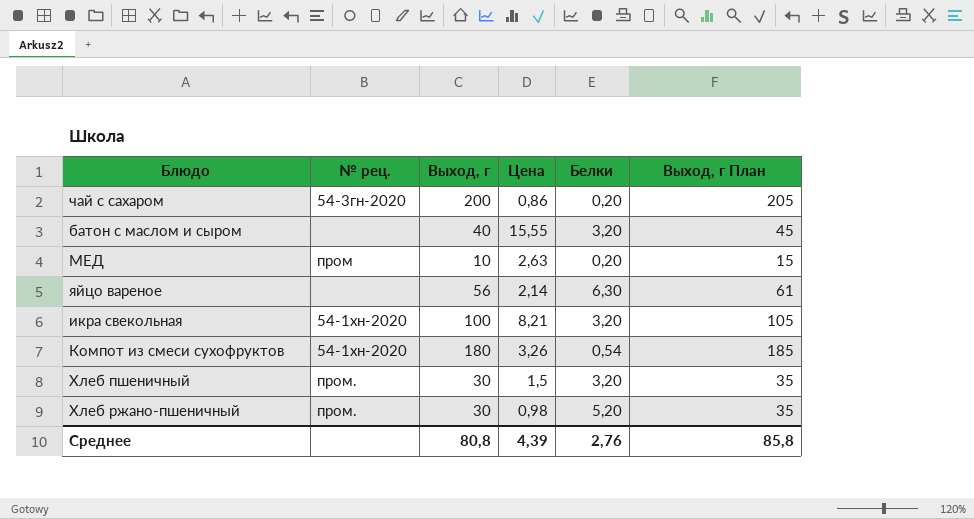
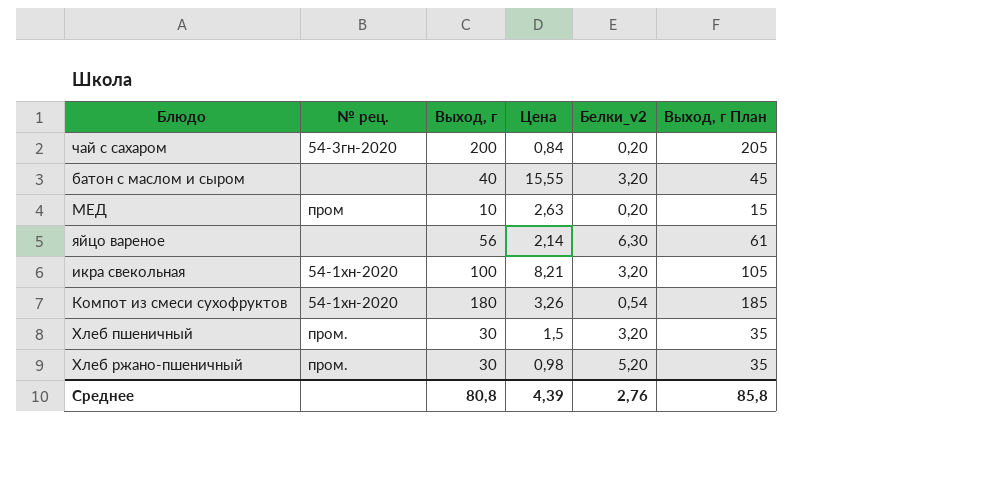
column name: Белки -> Белки_v2
чай с сахаром | Цена: 0,86 -> 0,84

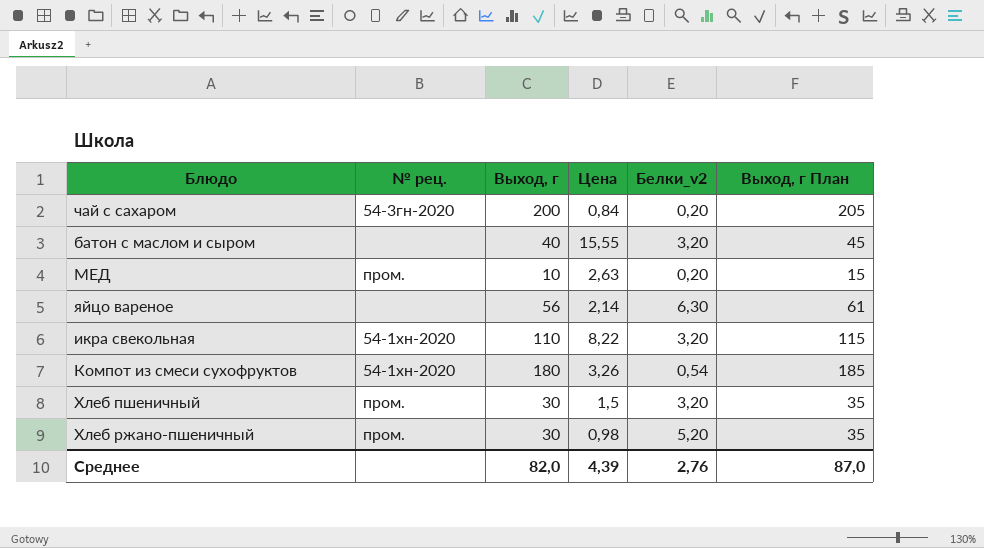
МЕД | № рец.: пром -> пром.
икра свекольная | Выход, г: 100 -> 110
икра свекольная | Цена: 8,21 -> 8,22
икра свекольная | Выход, г План: 105 -> 115
Среднее | Выход, г: 80,8 -> 82,0
Среднее | Выход, г План: 85,8 -> 87,0

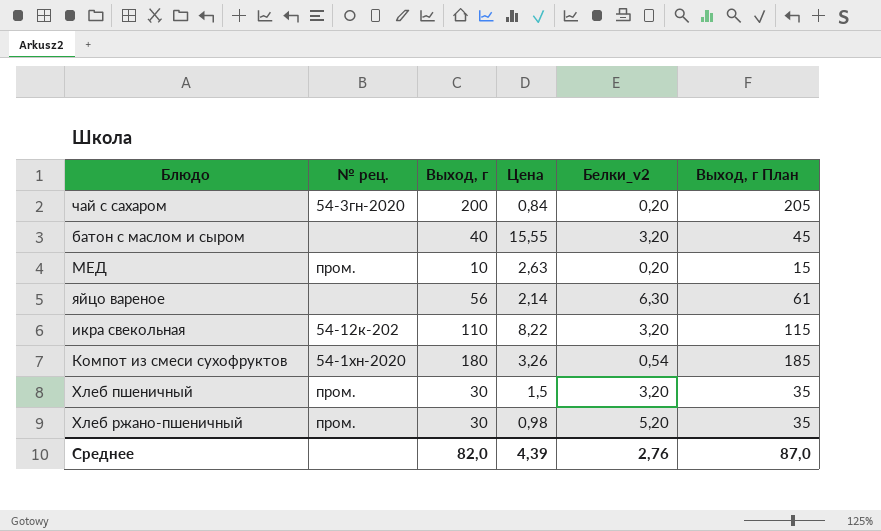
икра свекольная | № рец.: 54-1хн-2020 -> 54-12к-202

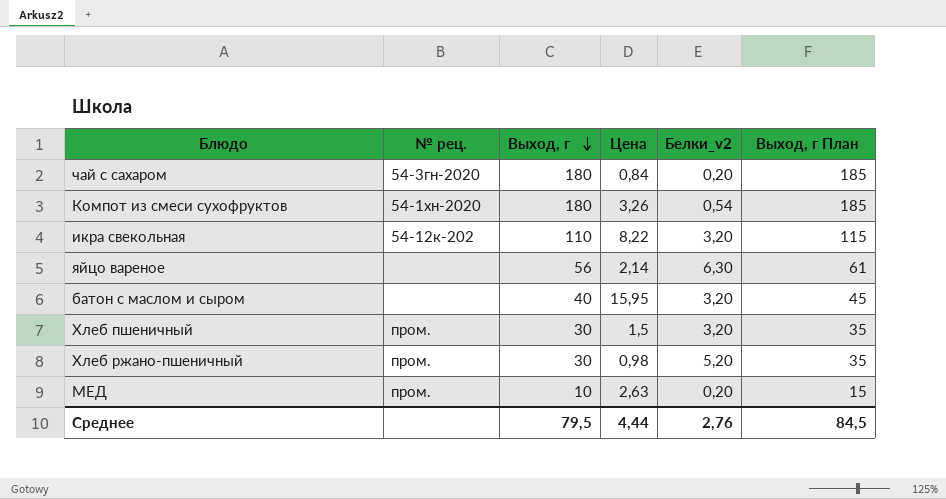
row order: none -> Выход, г descending
чай с сахаром | Выход, г: 200 -> 180
чай с сахаром | Выход, г План: 205 -> 185
батон с маслом и сыром | Цена: 15,55 -> 15,95
Среднее | Выход, г: 82,0 -> 79,5
Среднее | Цена: 4,39 -> 4,44
Среднее | Выход, г План: 87,0 -> 84,5

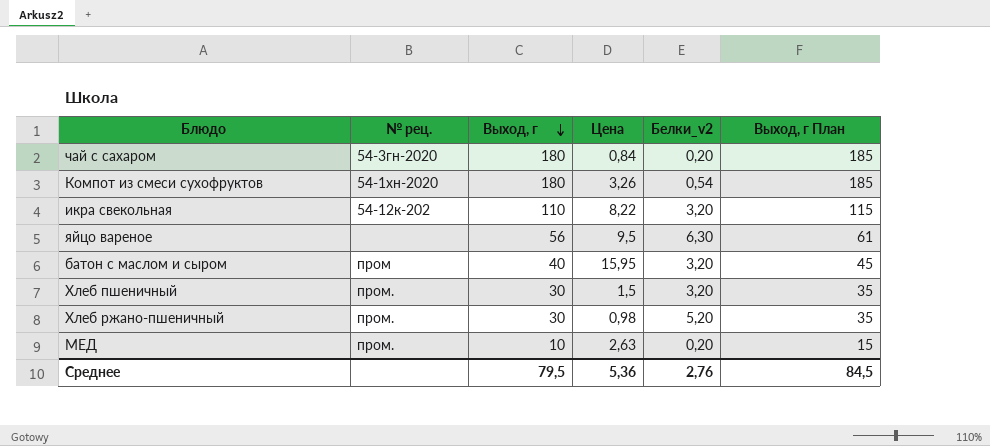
яйцо вареное | Цена: 2,14 -> 9,5
батон с маслом и сыром | № рец.: none -> пром
Среднее | Цена: 4,44 -> 5,36

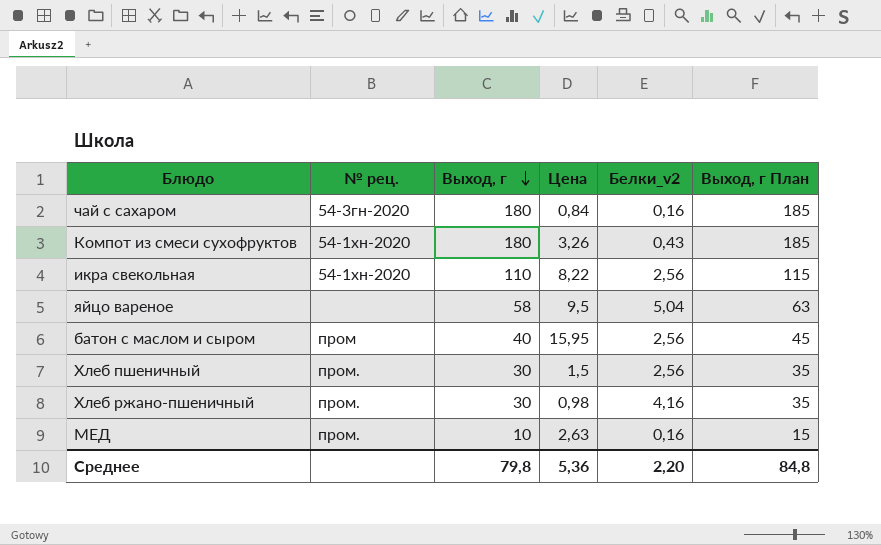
чай с сахаром | Белки_v2: 0,20 -> 0,16
Компот из смеси сухофруктов | Белки_v2: 0,54 -> 0,43
икра свекольная | № рец.: 54-12к-202 -> 54-1хн-2020
икра свекольная | Белки_v2: 3,20 -> 2,56
яйцо вареное | Выход, г: 56 -> 58
яйцо вареное | Белки_v2: 6,30 -> 5,04
яйцо вареное | Выход, г План: 61 -> 63
батон с маслом и сыром | Белки_v2: 3,20 -> 2,56
Хлеб пшеничный | Белки_v2: 3,20 -> 2,56
Хлеб ржано-пшеничный | Белки_v2: 5,20 -> 4,16
МЕД | Белки_v2: 0,20 -> 0,16
Среднее | Выход, г: 79,5 -> 79,8
Среднее | Белки_v2: 2,76 -> 2,20
Среднее | Выход, г План: 84,5 -> 84,8

